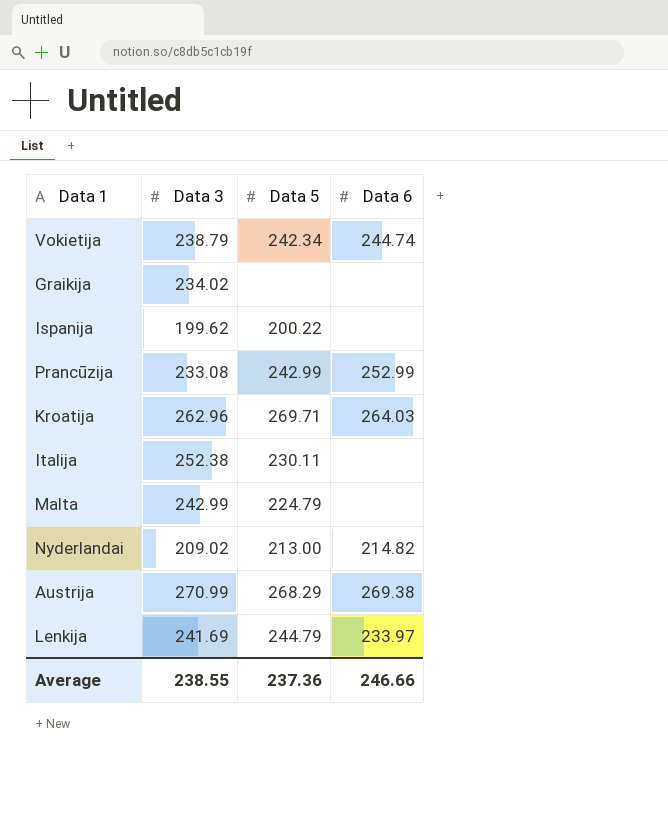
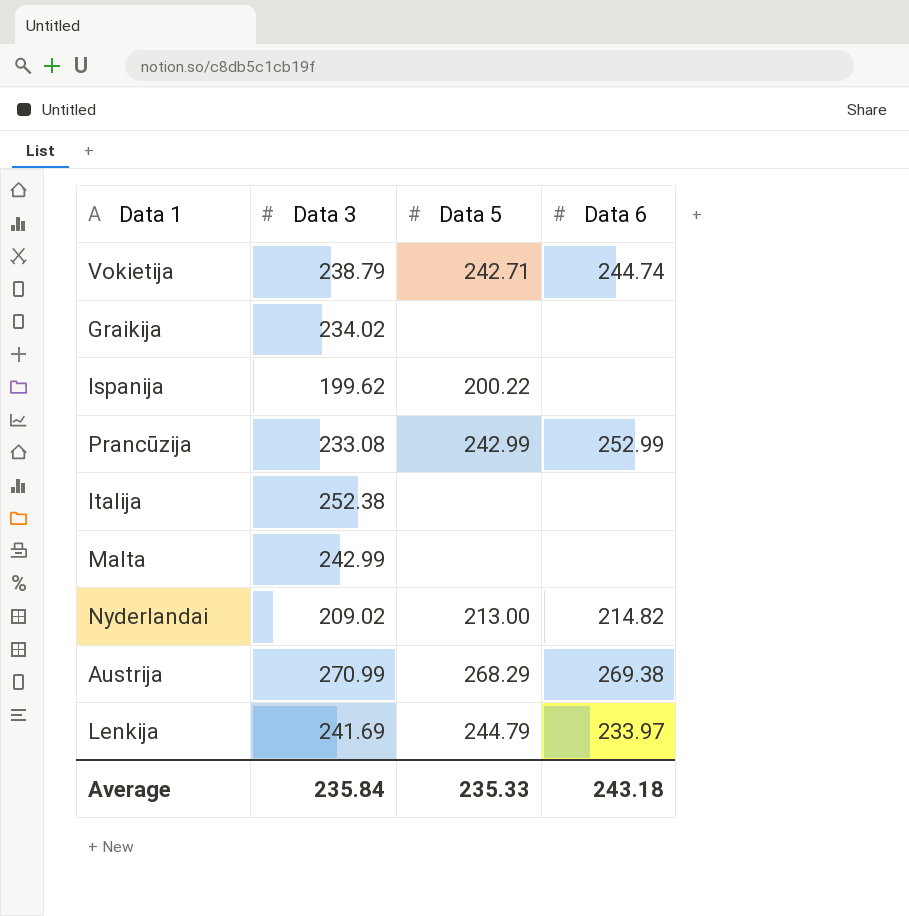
row Kroatija: 262.96 | 269.71 | 264.03 -> none
Vokietija | Data 5: 242.34 -> 242.71
Italija | Data 5: 230.11 -> none
Malta | Data 5: 224.79 -> none
Average | Data 3: 238.55 -> 235.84
Average | Data 5: 237.36 -> 235.33
Average | Data 6: 246.66 -> 243.18

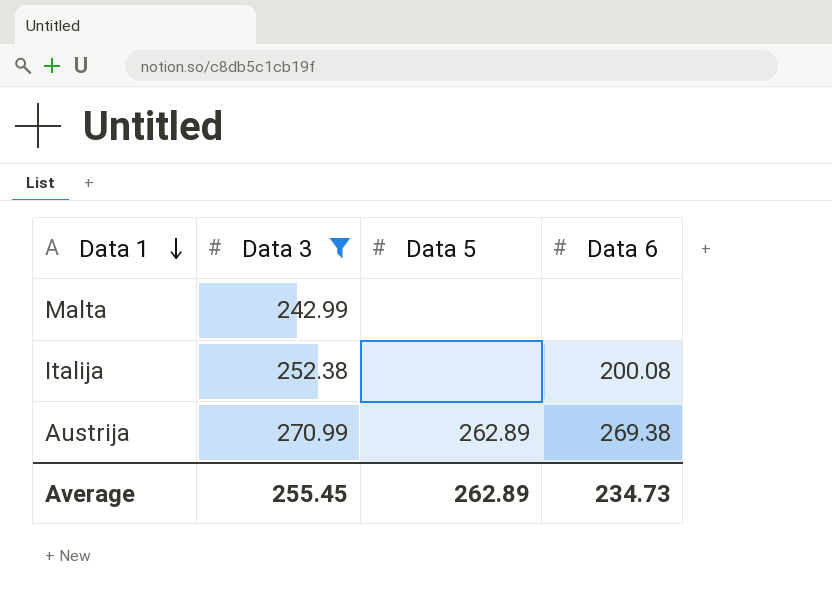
filter: none -> Data 3 >= 242.99
row order: none -> Data 1 descending
Italija | Data 6: none -> 200.08
Austrija | Data 5: 268.29 -> 262.89
Average | Data 3: 235.84 -> 255.45
Average | Data 5: 235.33 -> 262.89
Average | Data 6: 243.18 -> 234.73

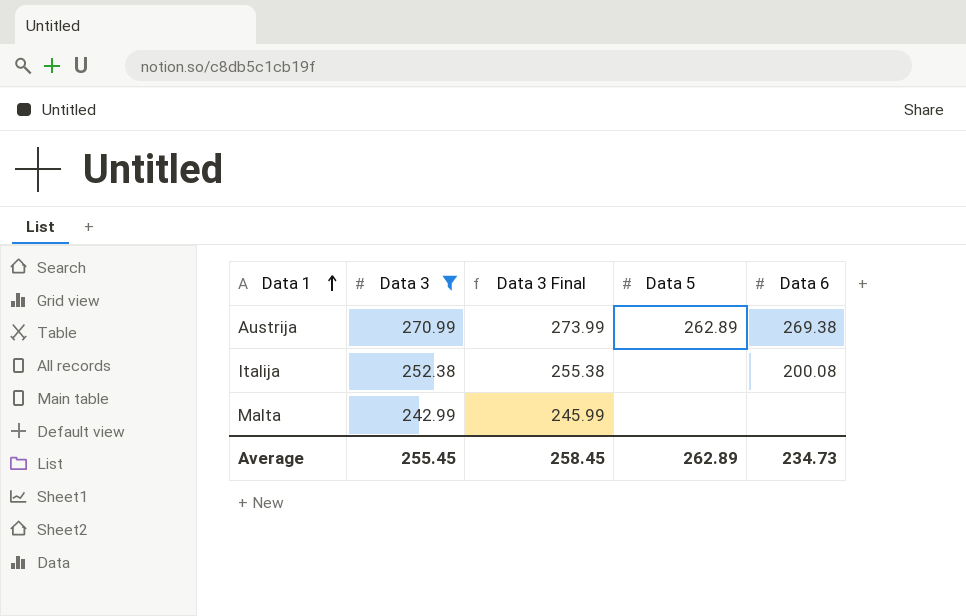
row order: Data 1 descending -> Data 1 ascending
column Data 3 Final | formula: none -> [Data 3] + 3

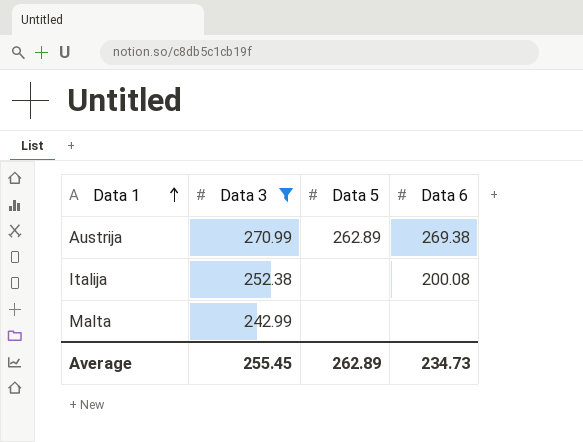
column Data 3 Final | formula: [Data 3] + 3 -> none

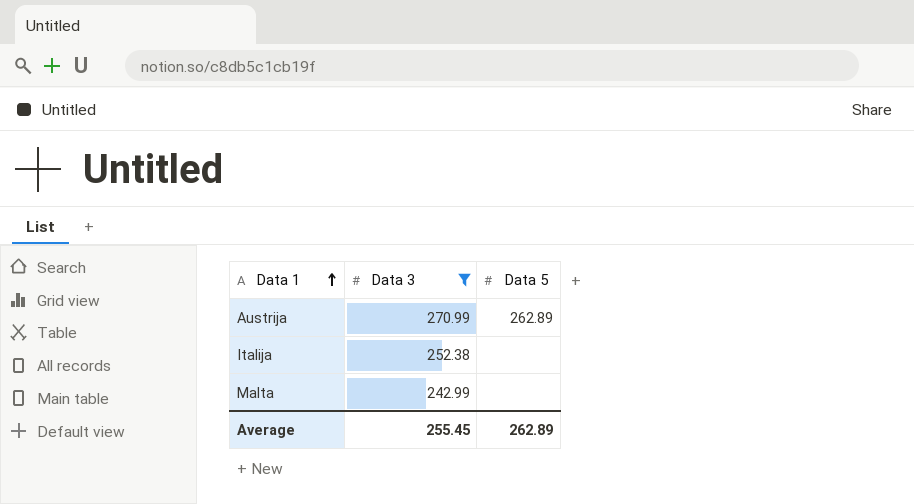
column Data 6 | position: 4 -> none

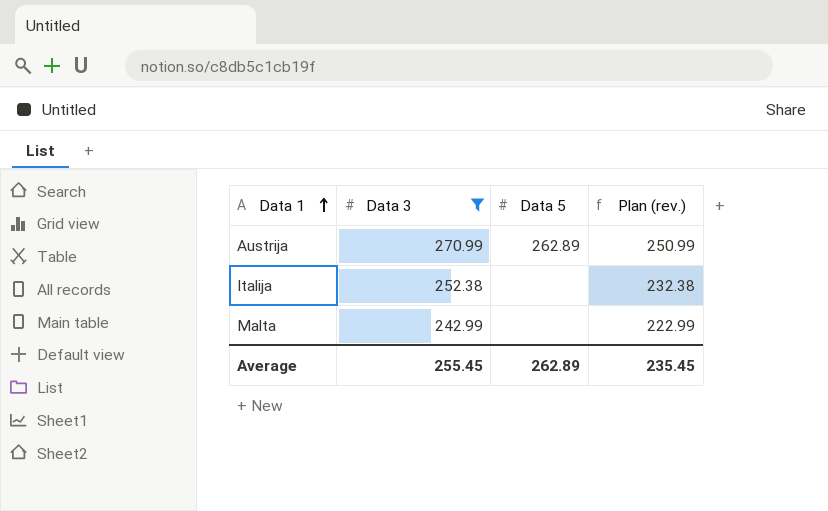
column Plan (rev.) | formula: none -> [Data 3] - 20

